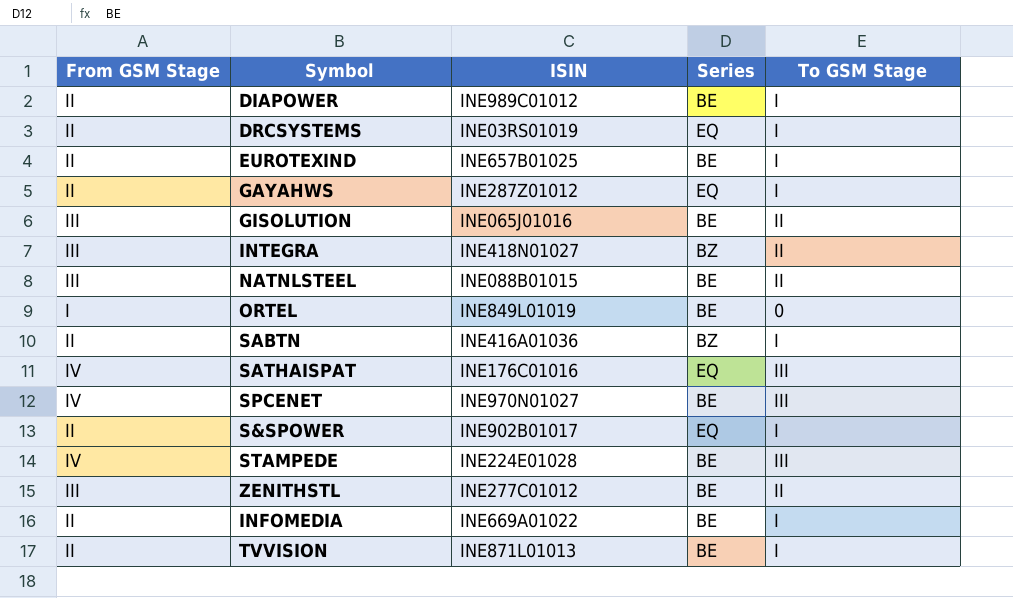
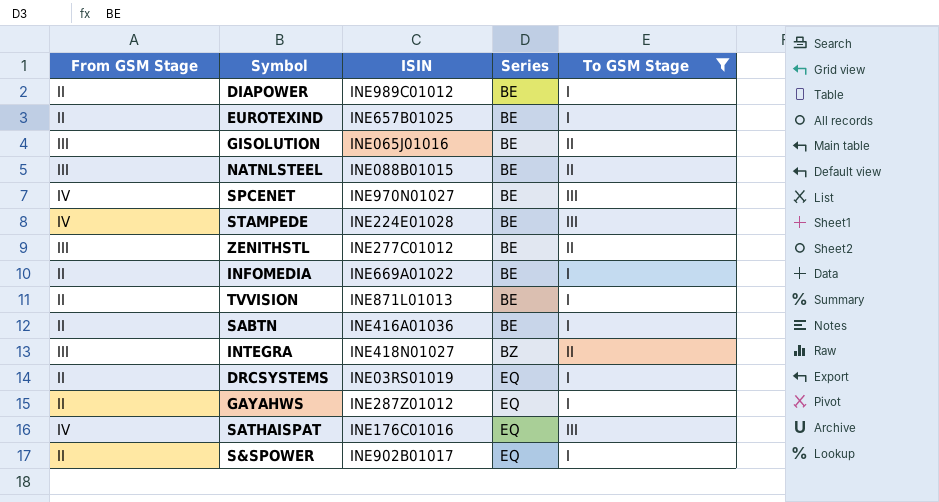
filter: none -> To GSM Stage != 0
row order: none -> Series ascending
SABTN | Series: BZ -> BE

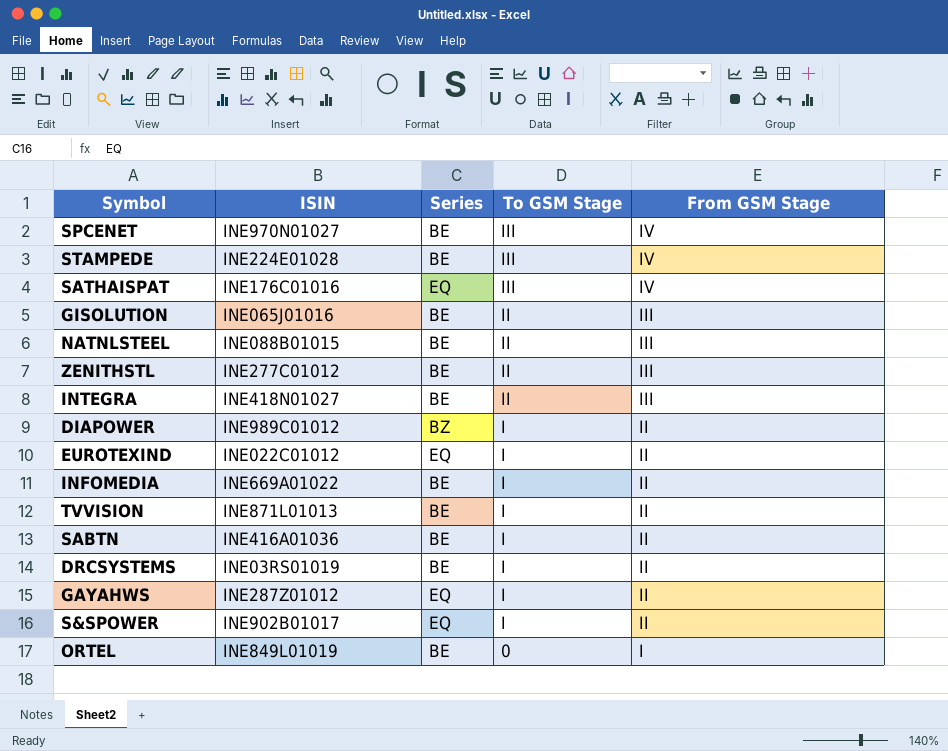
filter: To GSM Stage != 0 -> none
row order: Series ascending -> To GSM Stage descending
column From GSM Stage | position: 1 -> 5
INTEGRA | Series: BZ -> BE
DIAPOWER | Series: BE -> BZ
EUROTEXIND | ISIN: INE657B01025 -> INE022C01012
EUROTEXIND | Series: BE -> EQ
DRCSYSTEMS | Series: EQ -> BE

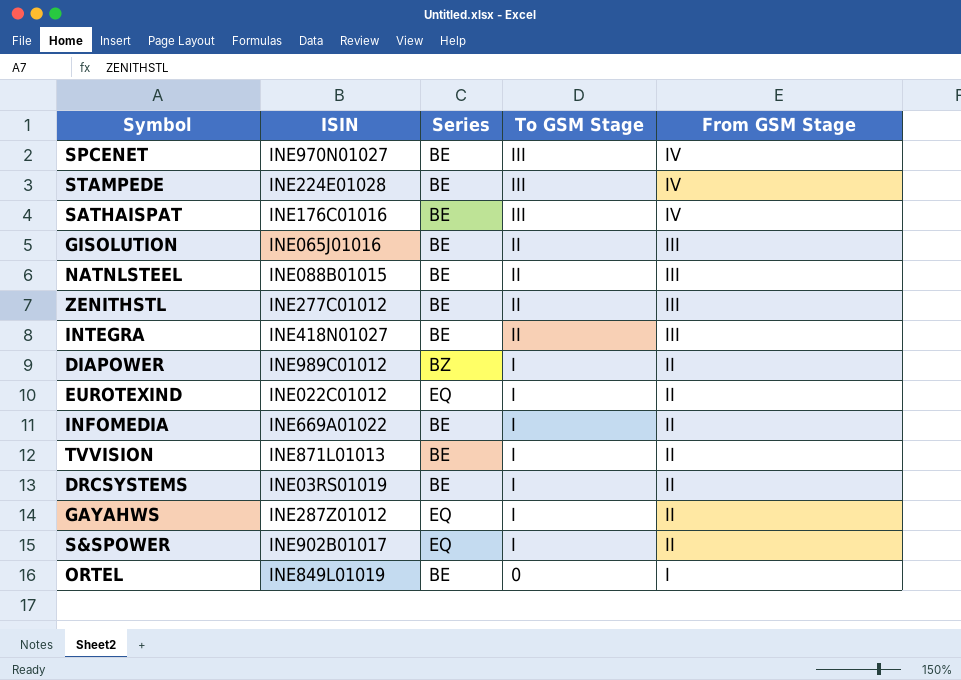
row SABTN: INE416A01036 | BE | I | II -> none
SATHAISPAT | Series: EQ -> BE

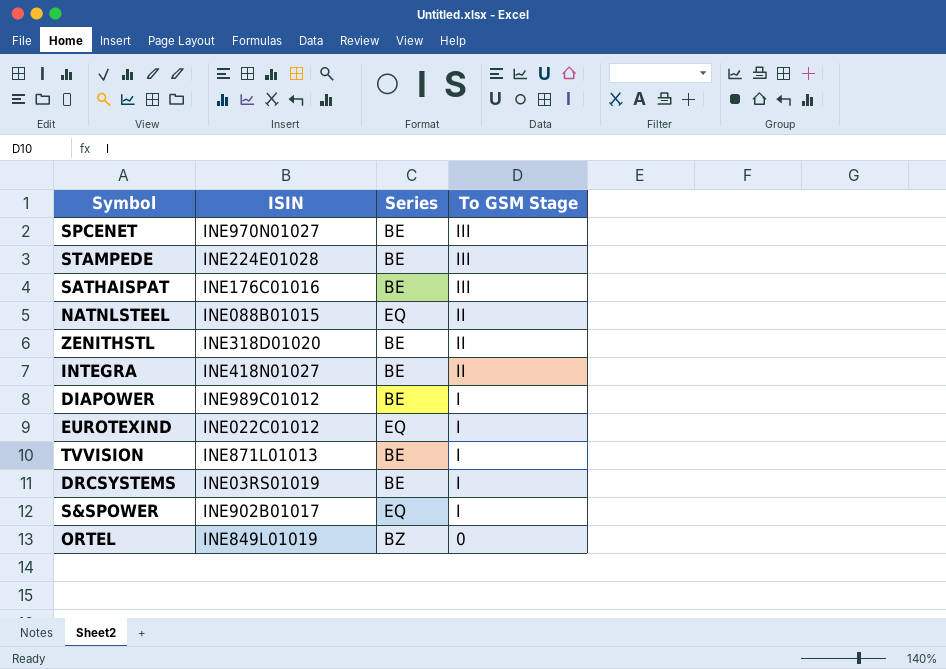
column From GSM Stage | position: 5 -> none
row GISOLUTION: INE065J01016 | BE | II | III -> none
row INFOMEDIA: INE669A01022 | BE | I | II -> none
row GAYAHWS: INE287Z01012 | EQ | I | II -> none
NATNLSTEEL | Series: BE -> EQ
ZENITHSTL | ISIN: INE277C01012 -> INE318D01020
DIAPOWER | Series: BZ -> BE
ORTEL | Series: BE -> BZ

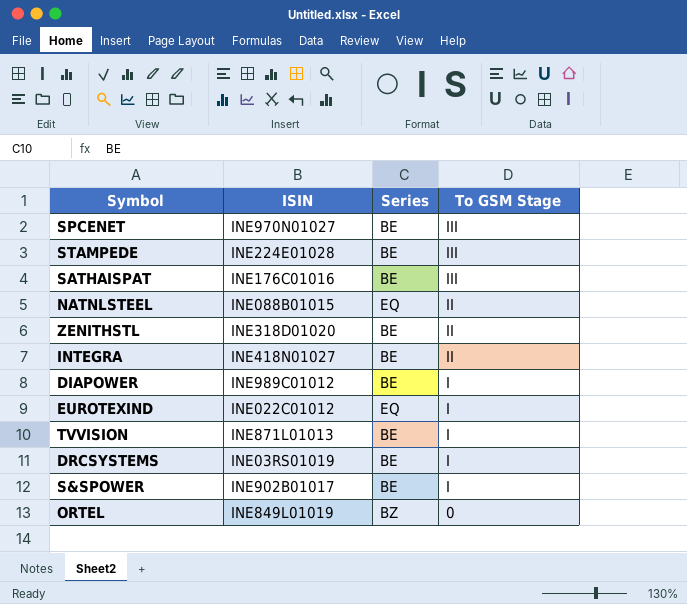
S&SPOWER | Series: EQ -> BE

